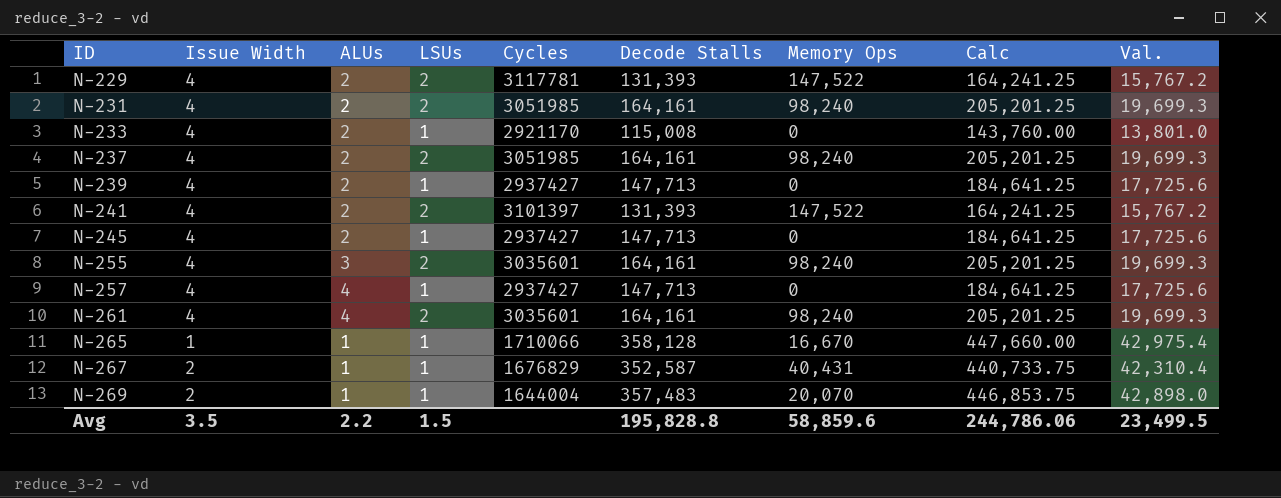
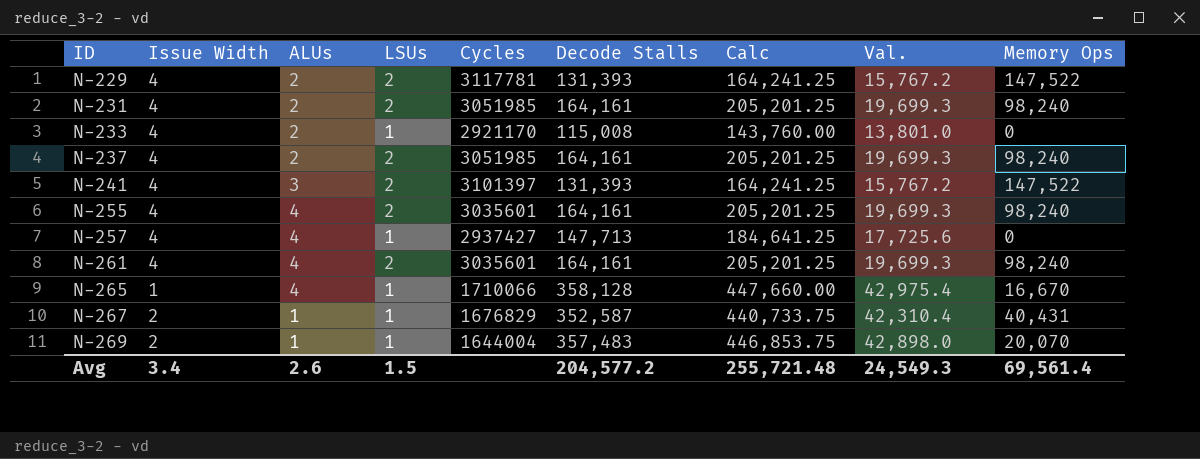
column Memory Ops | position: 7 -> 9
row N-239: 4 | 2 | 1 | 2937427 | 147,713 | 0 | 184,641.25 | 17,725.6 -> none
row N-245: 4 | 2 | 1 | 2937427 | 147,713 | 0 | 184,641.25 | 17,725.6 -> none
N-241 | ALUs: 2 -> 3
N-255 | ALUs: 3 -> 4
N-265 | ALUs: 1 -> 4
Avg | Issue Width: 3.5 -> 3.4
Avg | ALUs: 2.2 -> 2.6
Avg | Decode Stalls: 195,828.8 -> 204,577.2
Avg | Calc: 244,786.06 -> 255,721.48
Avg | Val.: 23,499.5 -> 24,549.3
Avg | Memory Ops: 58,859.6 -> 69,561.4

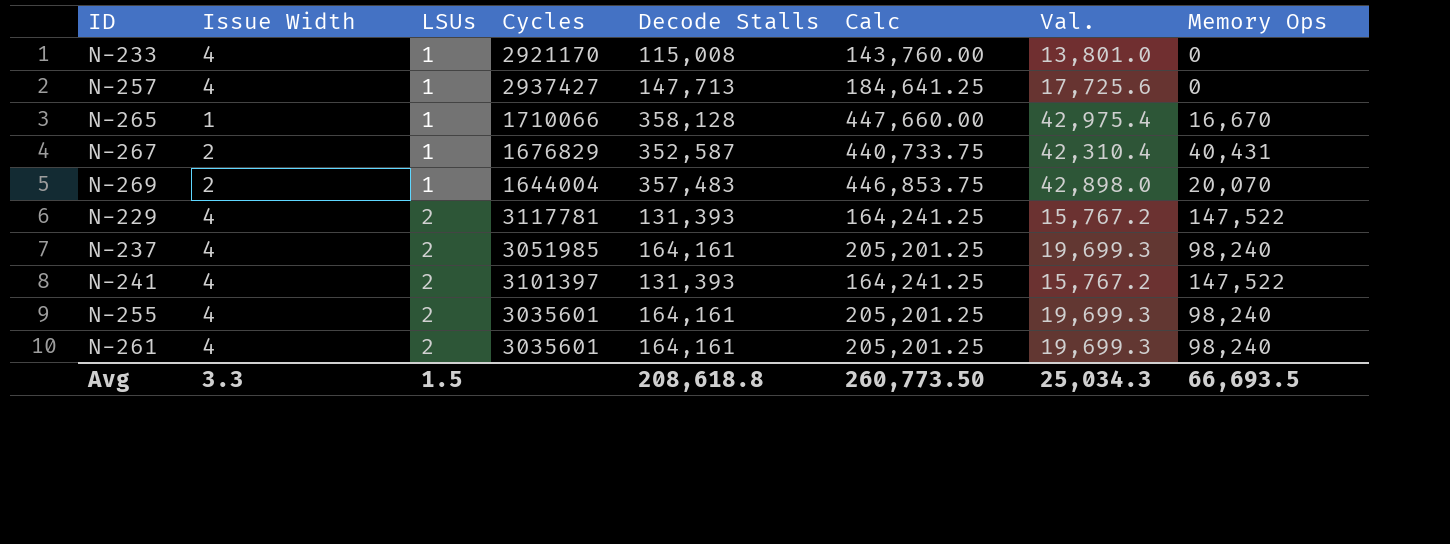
row order: ID ascending -> LSUs ascending
column ALUs | position: 3 -> none
row N-231: 4 | 2 | 2 | 3051985 | 164,161 | 205,201.25 | 19,699.3 | 98,240 -> none
Avg | Issue Width: 3.4 -> 3.3
Avg | Decode Stalls: 204,577.2 -> 208,618.8
Avg | Calc: 255,721.48 -> 260,773.50
Avg | Val.: 24,549.3 -> 25,034.3
Avg | Memory Ops: 69,561.4 -> 66,693.5

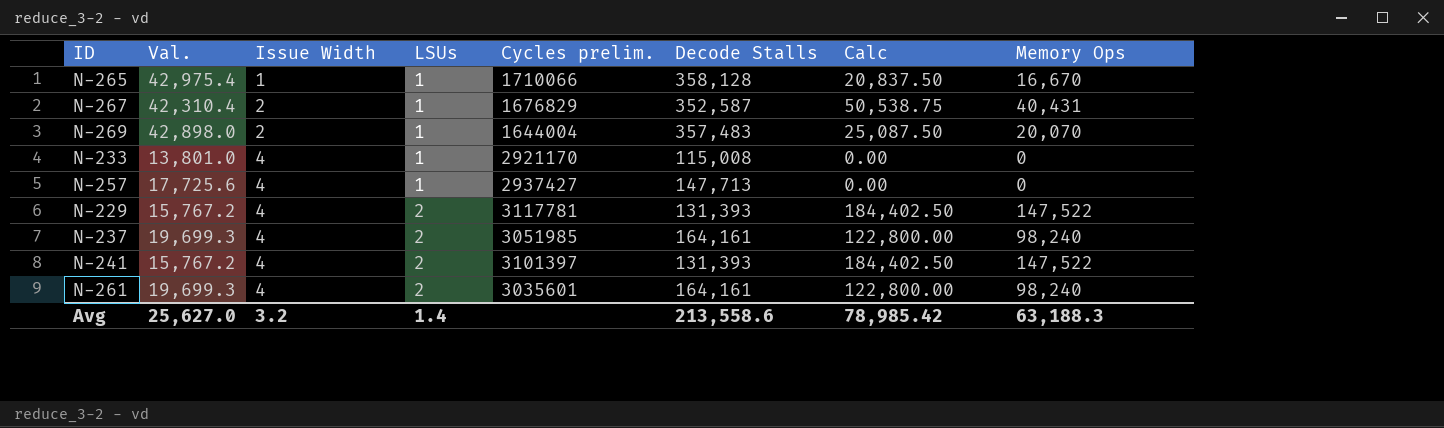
row order: LSUs ascending -> Issue Width ascending
column Val. | position: 7 -> 2
column name: Cycles -> Cycles prelim.
column Calc | formula: [Decode Stalls] * 1.25 -> [Memory Ops] * 1.25
row N-255: 4 | 2 | 3035601 | 164,161 | 205,201.25 | 19,699.3 | 98,240 -> none
Avg | Val.: 25,034.3 -> 25,627.0
Avg | Issue Width: 3.3 -> 3.2
Avg | LSUs: 1.5 -> 1.4
Avg | Decode Stalls: 208,618.8 -> 213,558.6
Avg | Calc: 260,773.50 -> 78,985.42
Avg | Memory Ops: 66,693.5 -> 63,188.3

